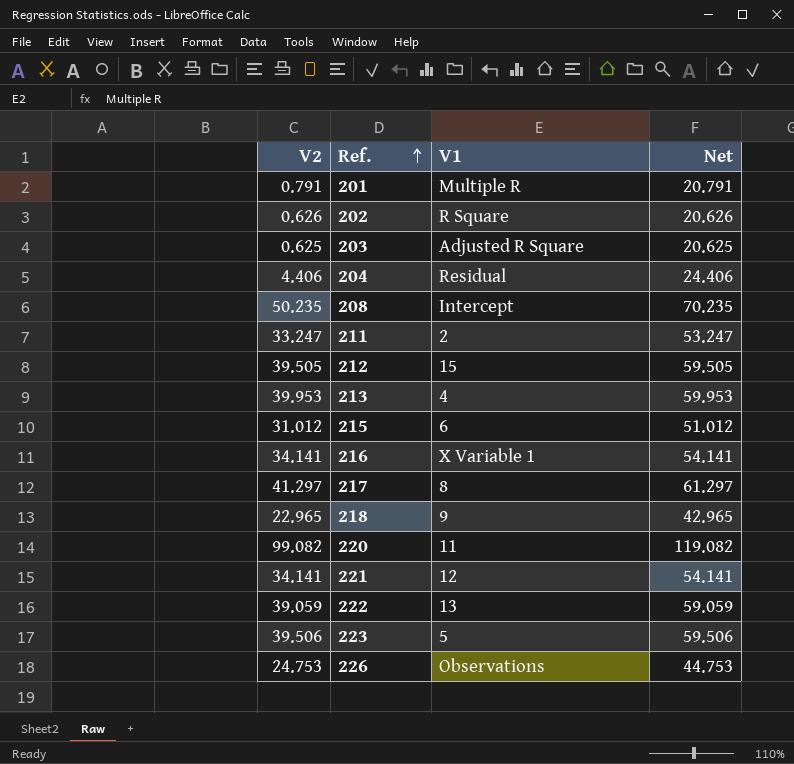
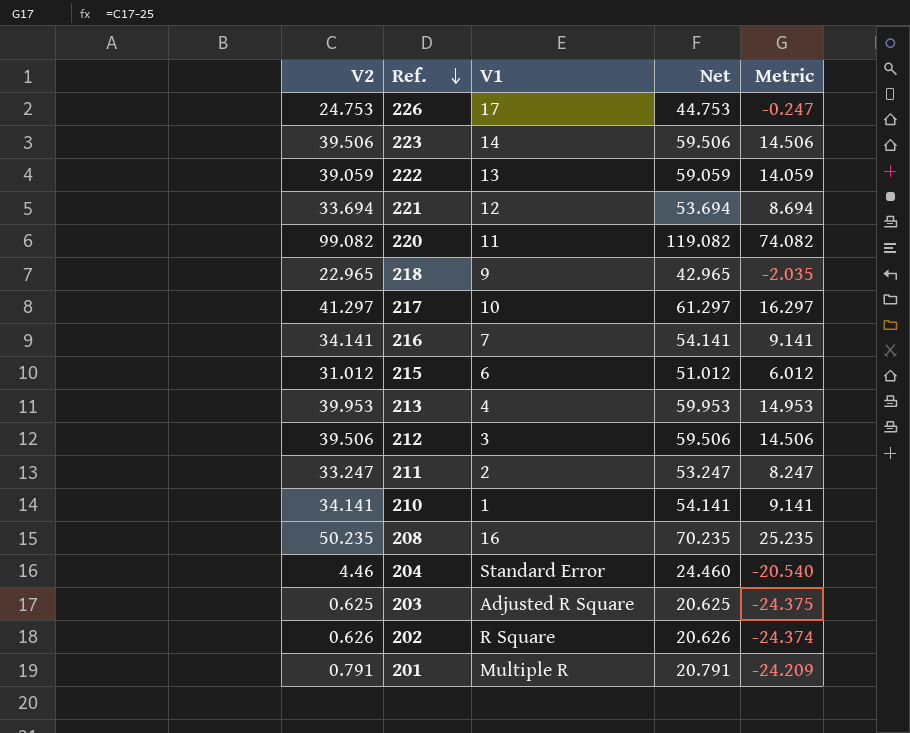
row order: Ref. ascending -> Ref. descending
column Metric | formula: none -> [V2] - 25
226 | V1: Observations -> 17
223 | V1: 5 -> 14
221 | V2: 34.141 -> 33.694
221 | Net: 54.141 -> 53.694
217 | V1: 8 -> 10
216 | V1: X Variable 1 -> 7
212 | V2: 39.505 -> 39.506
212 | V1: 15 -> 3
212 | Net: 59.505 -> 59.506
row 210: none -> 34.141 | 1 | 54.141 | 9.141
208 | V1: Intercept -> 16
204 | V2: 4.406 -> 4.46
204 | V1: Residual -> Standard Error
204 | Net: 24.406 -> 24.460

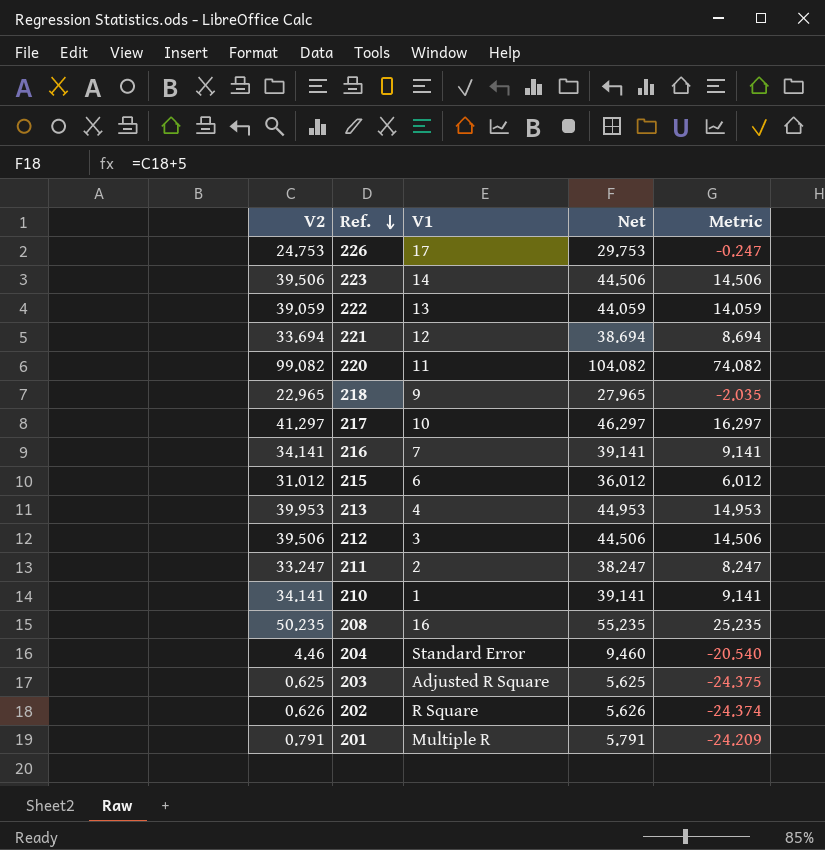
column Net | formula: [V2] + 20 -> [V2] + 5

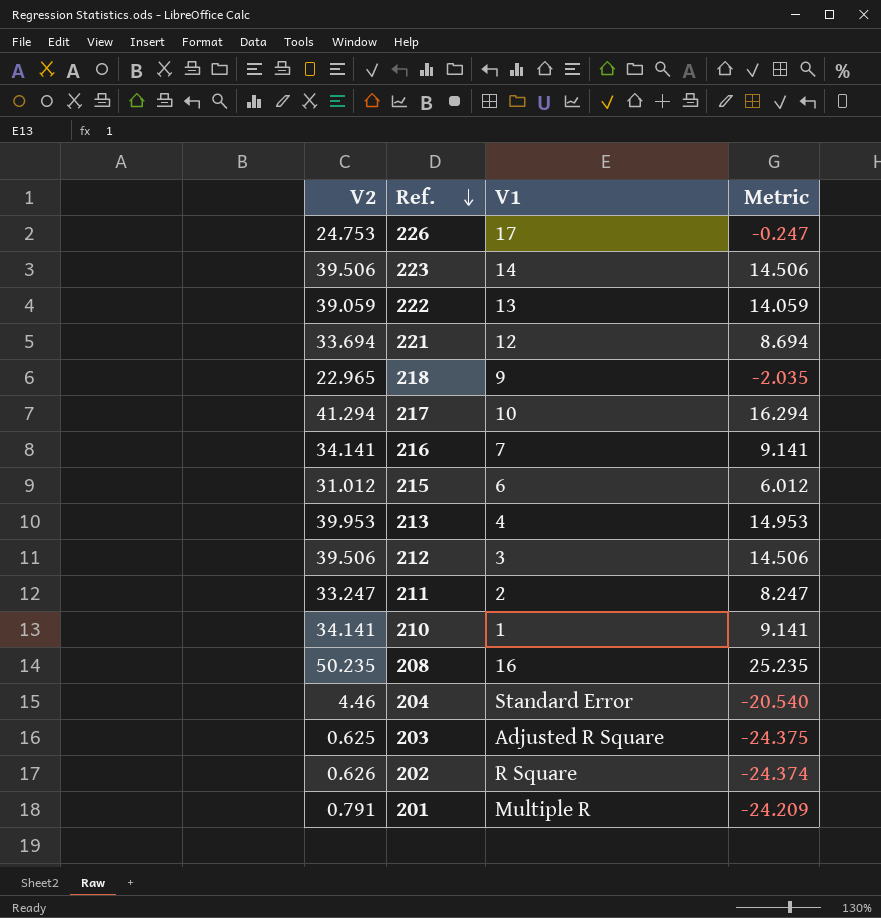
column Net | formula: [V2] + 5 -> none
row 220: 99.082 | 11 | 104.082 | 74.082 -> none
217 | V2: 41.297 -> 41.294
217 | Metric: 16.297 -> 16.294

